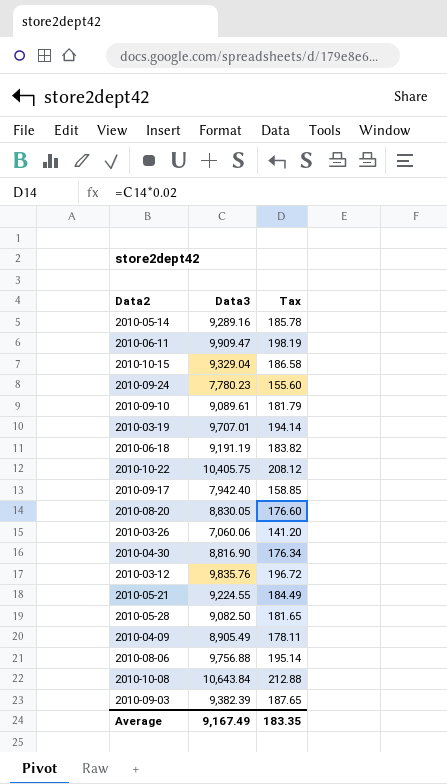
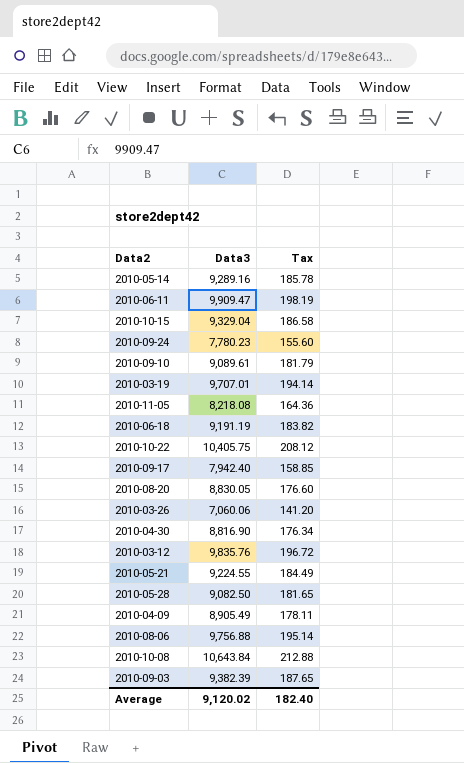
row 2010-11-05: none -> 8,218.08 | 164.36
Average | Data3: 9,167.49 -> 9,120.02
Average | Tax: 183.35 -> 182.40

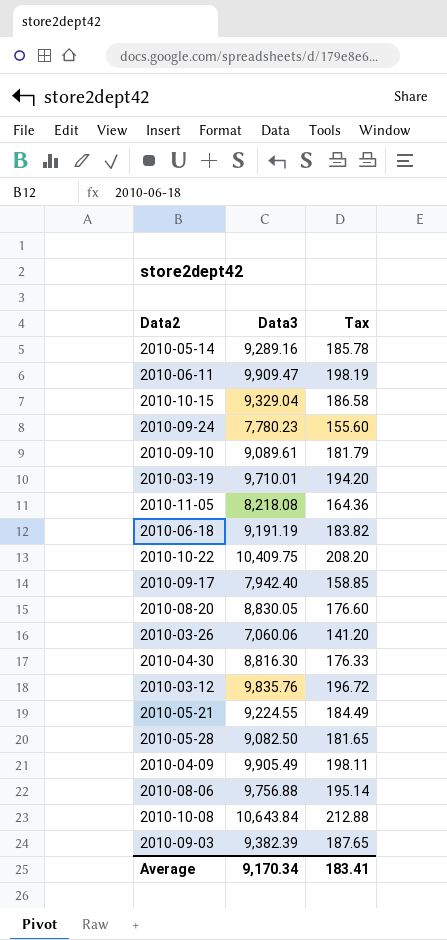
2010-03-19 | Data3: 9,707.01 -> 9,710.01
2010-03-19 | Tax: 194.14 -> 194.20
2010-10-22 | Data3: 10,405.75 -> 10,409.75
2010-10-22 | Tax: 208.12 -> 208.20
2010-04-30 | Data3: 8,816.90 -> 8,816.30
2010-04-30 | Tax: 176.34 -> 176.33
2010-04-09 | Data3: 8,905.49 -> 9,905.49
2010-04-09 | Tax: 178.11 -> 198.11
Average | Data3: 9,120.02 -> 9,170.34
Average | Tax: 182.40 -> 183.41

